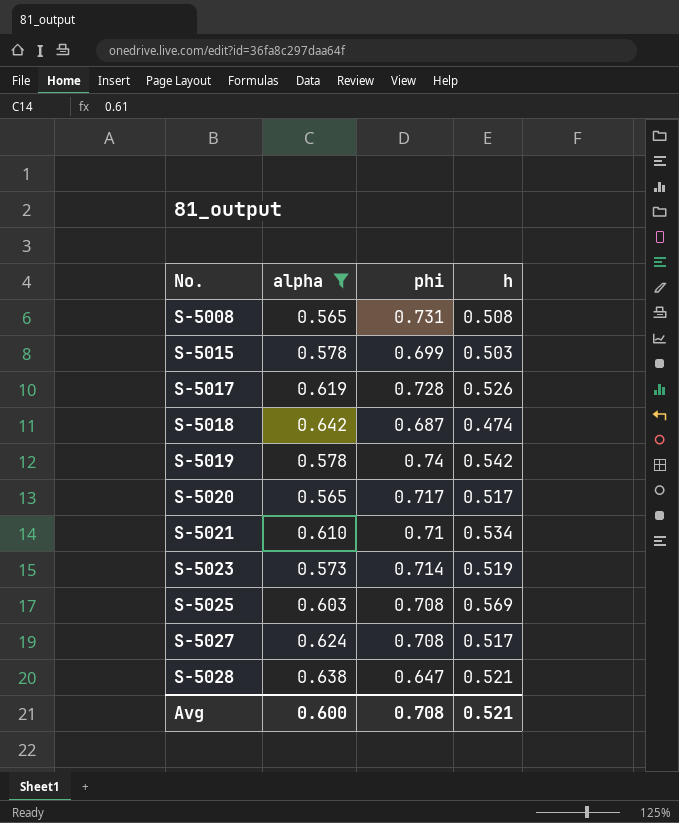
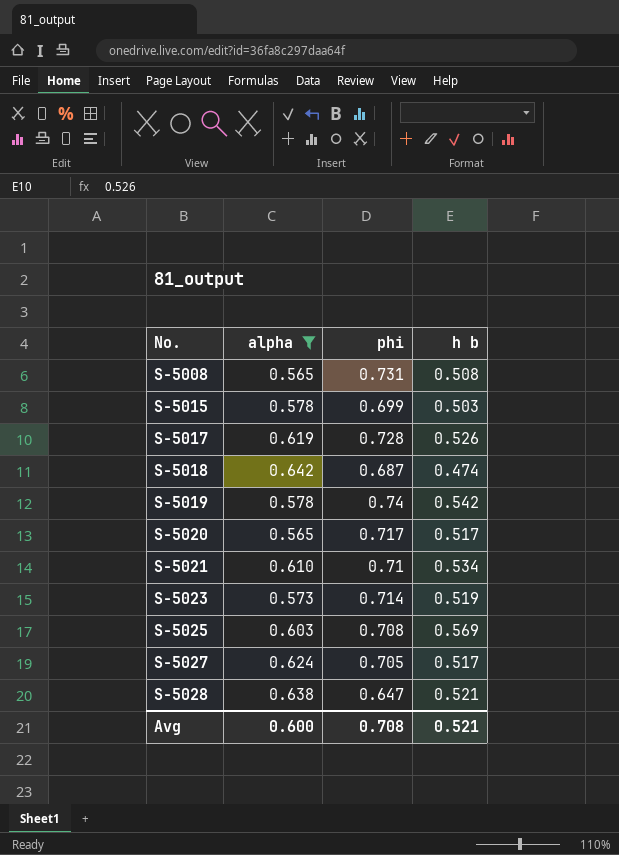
column name: h -> h b
S-5027 | phi: 0.708 -> 0.705

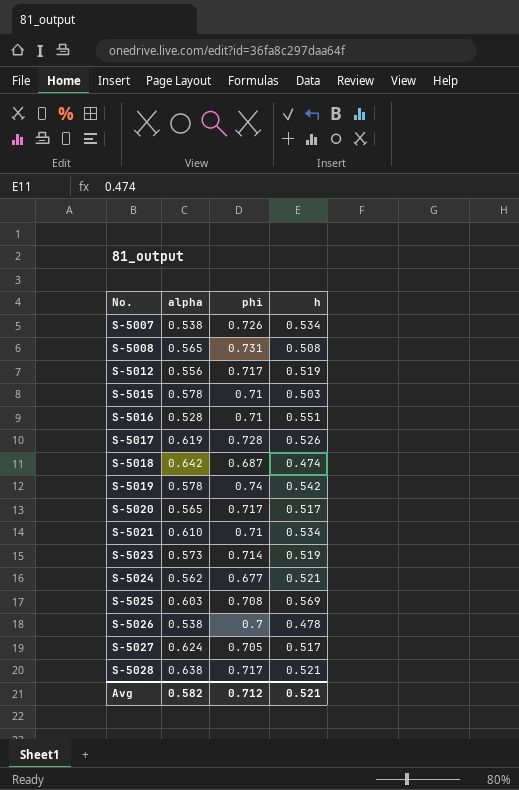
filter: alpha >= 0.565 -> none
column name: h b -> h
S-5015 | phi: 0.699 -> 0.71
S-5028 | phi: 0.647 -> 0.717
Avg | alpha: 0.600 -> 0.582
Avg | phi: 0.708 -> 0.712

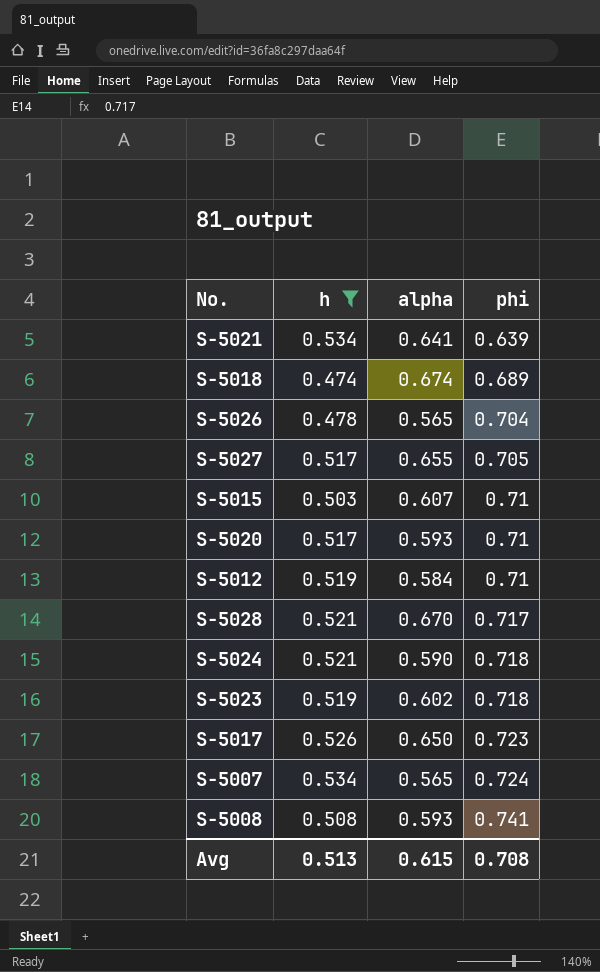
filter: none -> h <= 0.534
row order: No. ascending -> phi ascending
column h | position: 4 -> 2
S-5021 | alpha: 0.610 -> 0.641
S-5021 | phi: 0.71 -> 0.639
S-5018 | alpha: 0.642 -> 0.674
S-5018 | phi: 0.687 -> 0.689
S-5026 | alpha: 0.538 -> 0.565
S-5026 | phi: 0.7 -> 0.704
S-5027 | alpha: 0.624 -> 0.655
S-5015 | alpha: 0.578 -> 0.607
S-5020 | alpha: 0.565 -> 0.593
S-5020 | phi: 0.717 -> 0.71
S-5012 | alpha: 0.556 -> 0.584
S-5012 | phi: 0.717 -> 0.71
S-5028 | alpha: 0.638 -> 0.670
S-5024 | alpha: 0.562 -> 0.590
S-5024 | phi: 0.677 -> 0.718
S-5023 | alpha: 0.573 -> 0.602
S-5023 | phi: 0.714 -> 0.718
S-5017 | alpha: 0.619 -> 0.650
S-5017 | phi: 0.728 -> 0.723
S-5007 | alpha: 0.538 -> 0.565
S-5007 | phi: 0.726 -> 0.724
S-5008 | alpha: 0.565 -> 0.593
S-5008 | phi: 0.731 -> 0.741
Avg | h: 0.521 -> 0.513
Avg | alpha: 0.582 -> 0.615
Avg | phi: 0.712 -> 0.708

